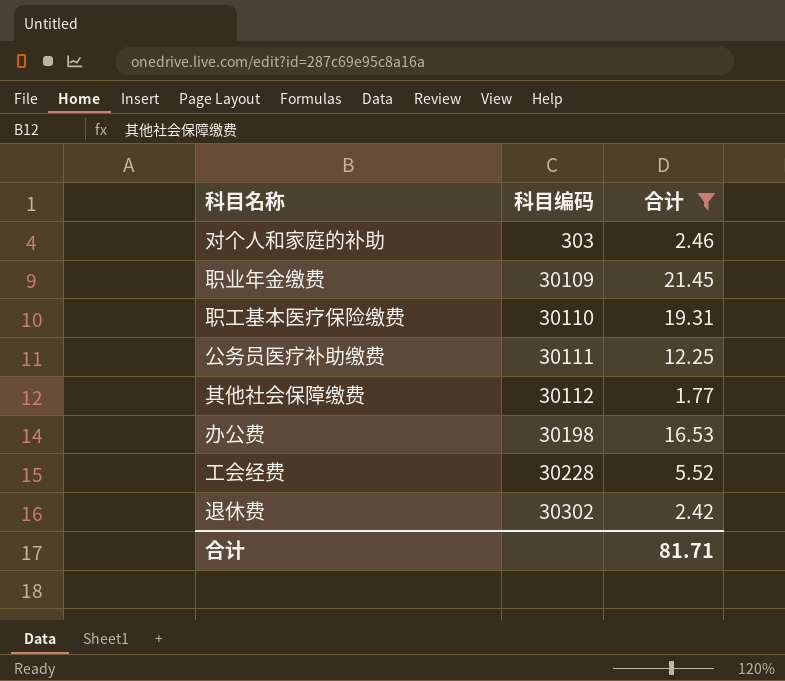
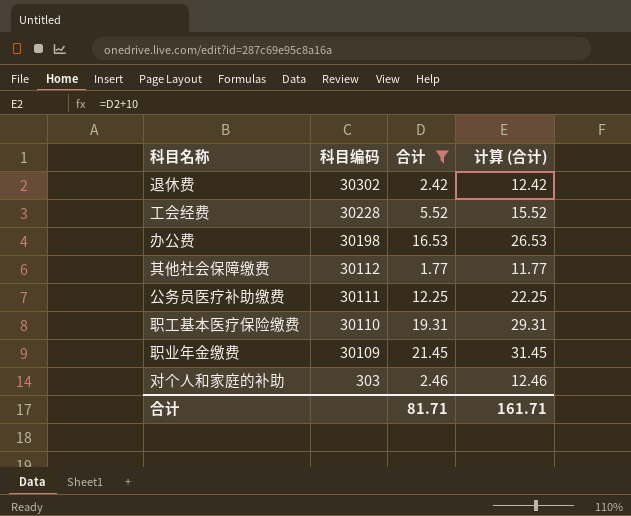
row order: 科目编码 ascending -> 科目编码 descending
column 计算 (合计) | formula: none -> [合计] + 10

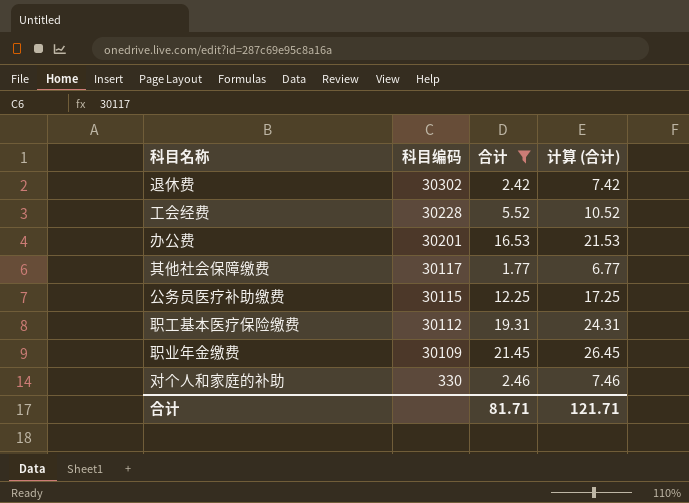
column 计算 (合计) | formula: [合计] + 10 -> [合计] + 5
办公费 | 科目编码: 30198 -> 30201
其他社会保障缴费 | 科目编码: 30112 -> 30117
公务员医疗补助缴费 | 科目编码: 30111 -> 30115
职工基本医疗保险缴费 | 科目编码: 30110 -> 30112
对个人和家庭的补助 | 科目编码: 303 -> 330
合计 | 计算 (合计): 161.71 -> 121.71

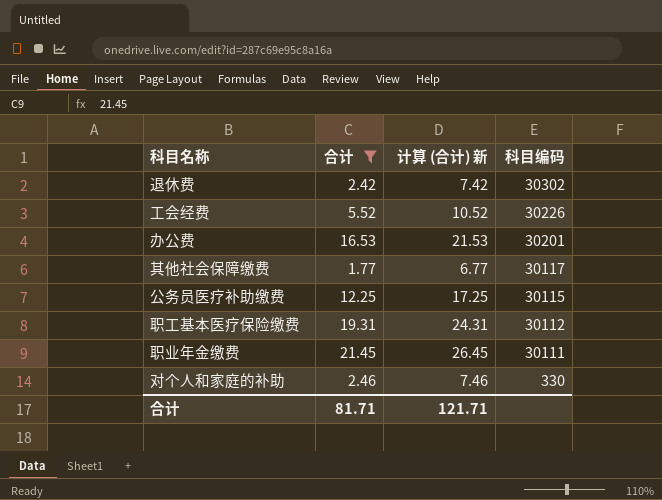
column name: 计算 (合计) -> 计算 (合计) 新
column 科目编码 | position: 2 -> 4
工会经费 | 科目编码: 30228 -> 30226
职业年金缴费 | 科目编码: 30109 -> 30111

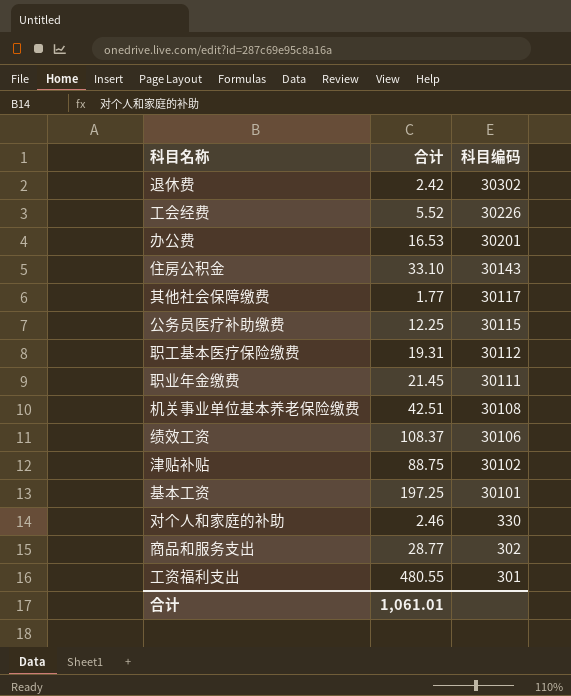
filter: 合计 <= 21.45 -> none
column 计算 (合计) 新 | formula: [合计] + 5 -> none
合计 | 合计: 81.71 -> 1,061.01

